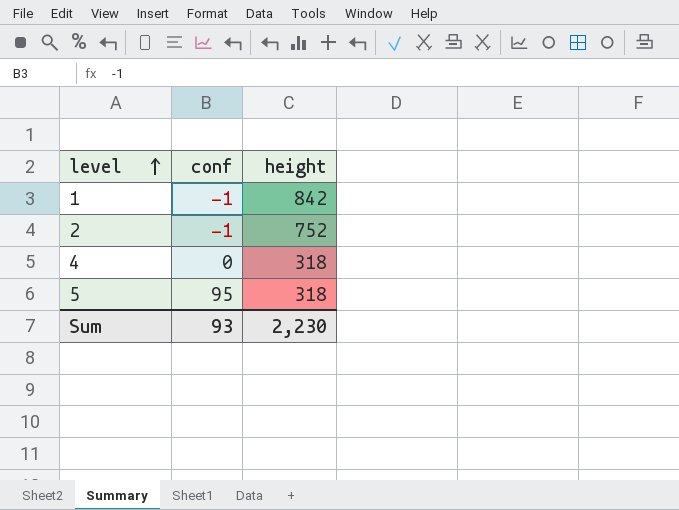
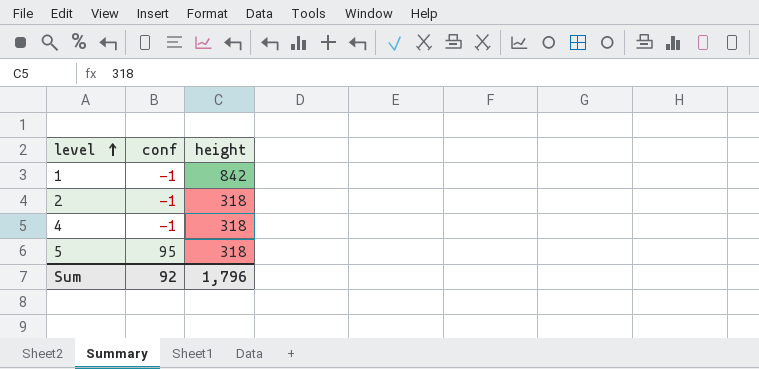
2 | height: 752 -> 318
4 | conf: 0 -> -1
Sum | conf: 93 -> 92
Sum | height: 2,230 -> 1,796

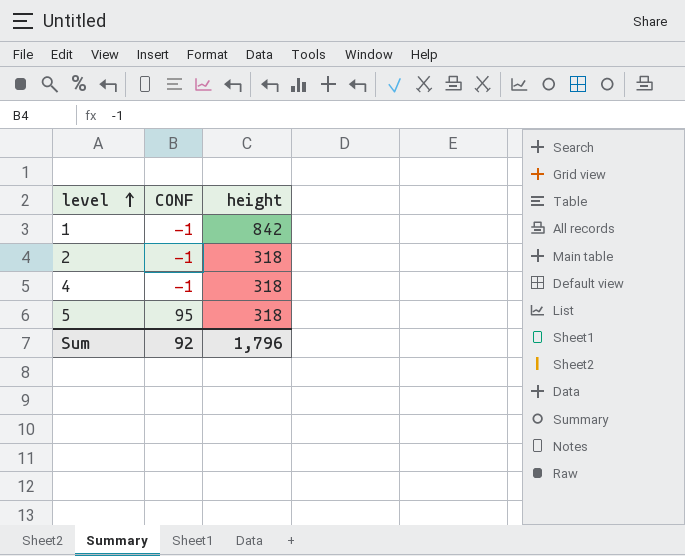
column name: conf -> CONF

